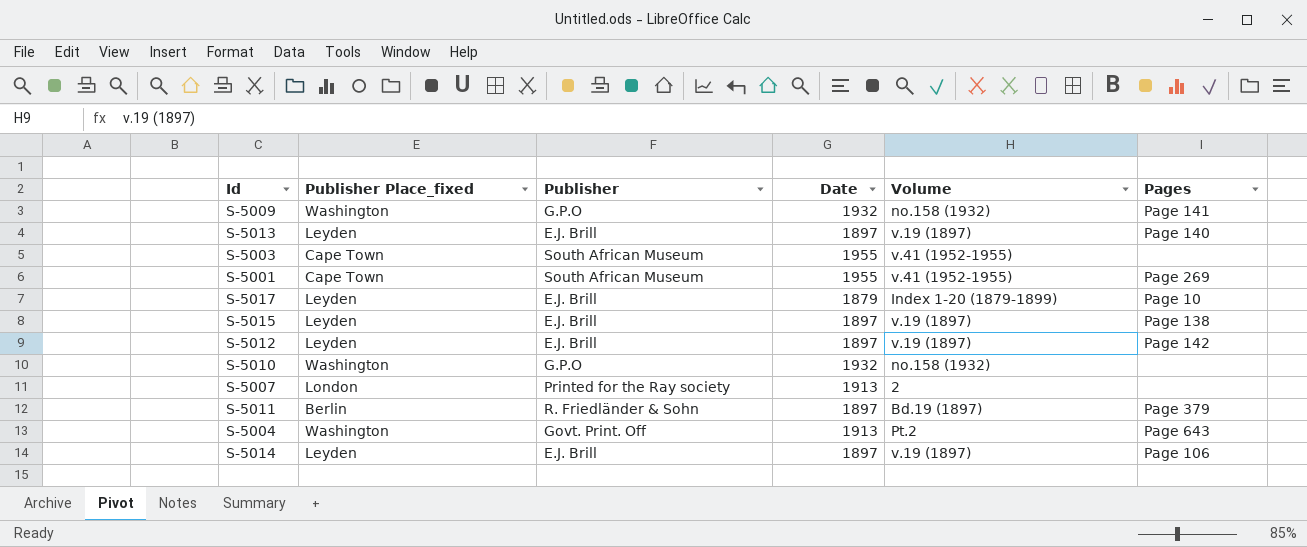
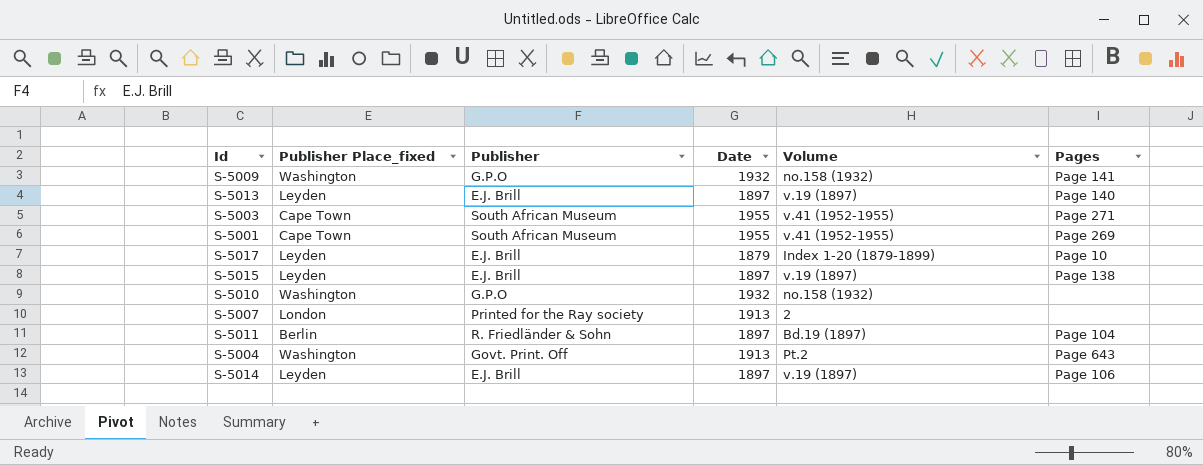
row S-5012: Leyden | E.J. Brill | 1897 | v.19 (1897) | Page 142 -> none
S-5003 | Pages: none -> Page 271
S-5011 | Pages: Page 379 -> Page 104

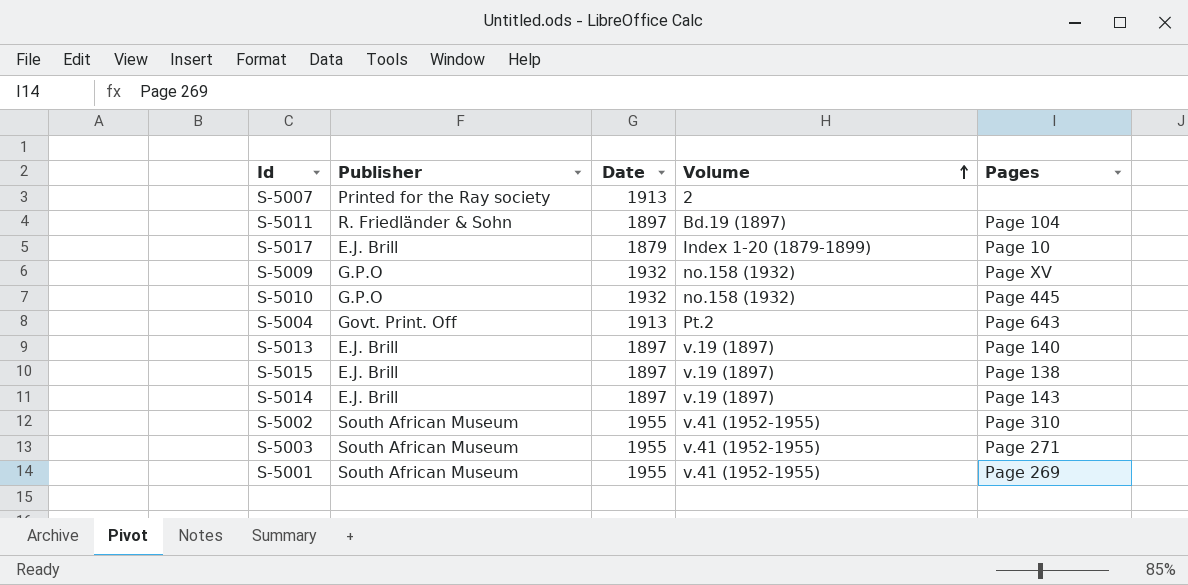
row order: none -> Volume ascending
column Publisher Place_fixed | position: 2 -> none
S-5009 | Pages: Page 141 -> Page XV
S-5010 | Pages: none -> Page 445
S-5014 | Pages: Page 106 -> Page 143
row S-5002: none -> South African Museum | 1955 | v.41 (1952-1955) | Page 310

